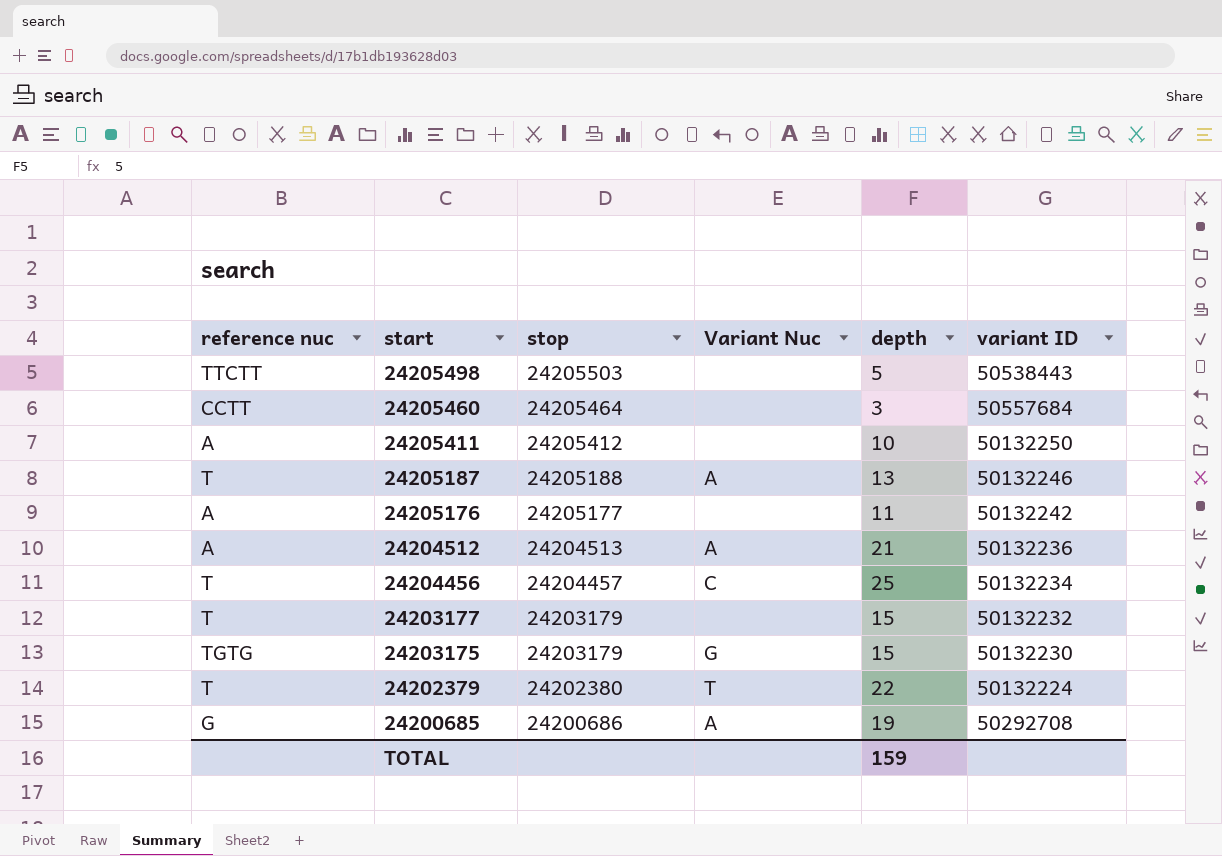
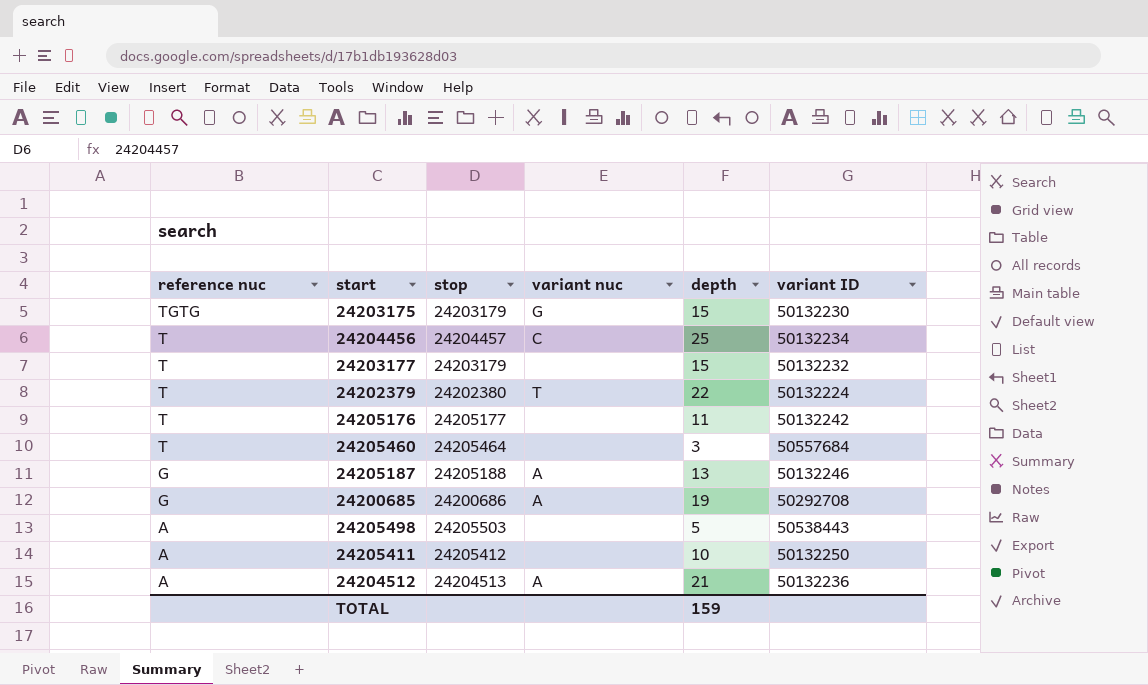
row order: start descending -> reference nuc descending
column name: Variant Nuc -> variant nuc
24205176 | reference nuc: A -> T
24205460 | reference nuc: CCTT -> T
24205187 | reference nuc: T -> G
24205498 | reference nuc: TTCTT -> A

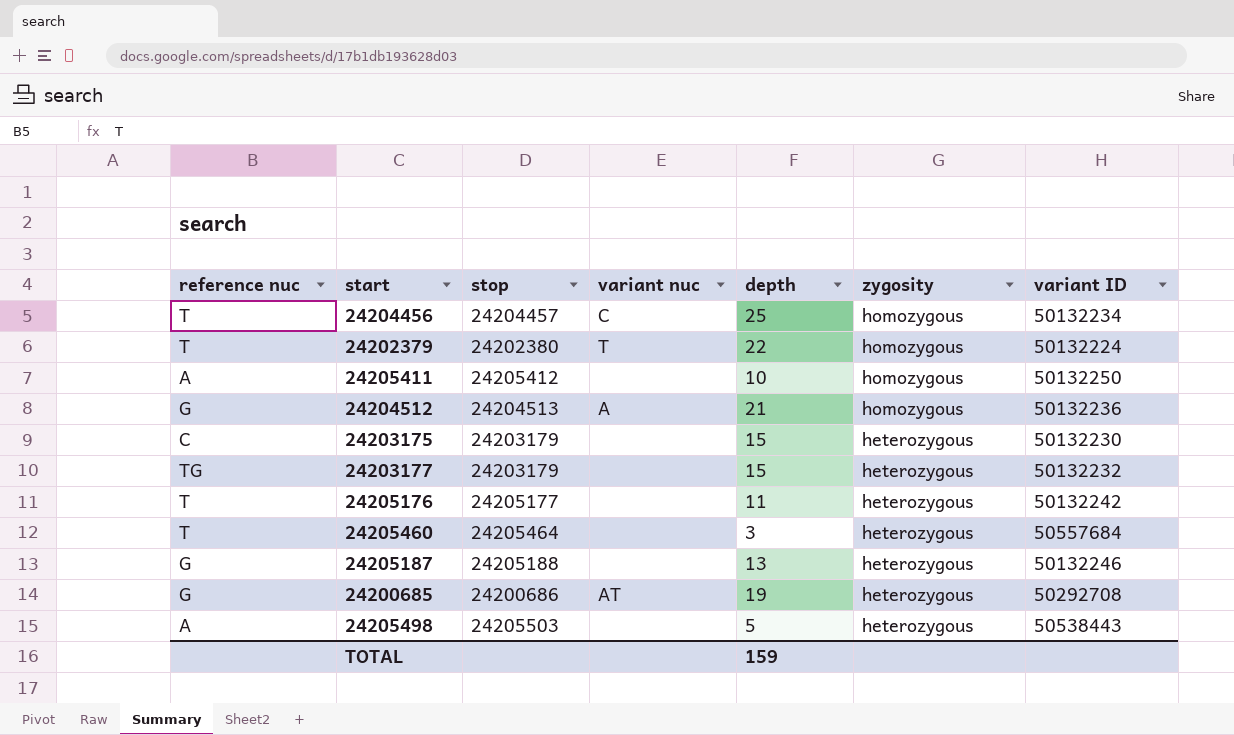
row order: reference nuc descending -> zygosity descending
column zygosity | position: none -> 6
24204512 | reference nuc: A -> G
24203175 | reference nuc: TGTG -> C
24203175 | variant nuc: G -> none
24203177 | reference nuc: T -> TG
24205187 | variant nuc: A -> none
24200685 | variant nuc: A -> AT

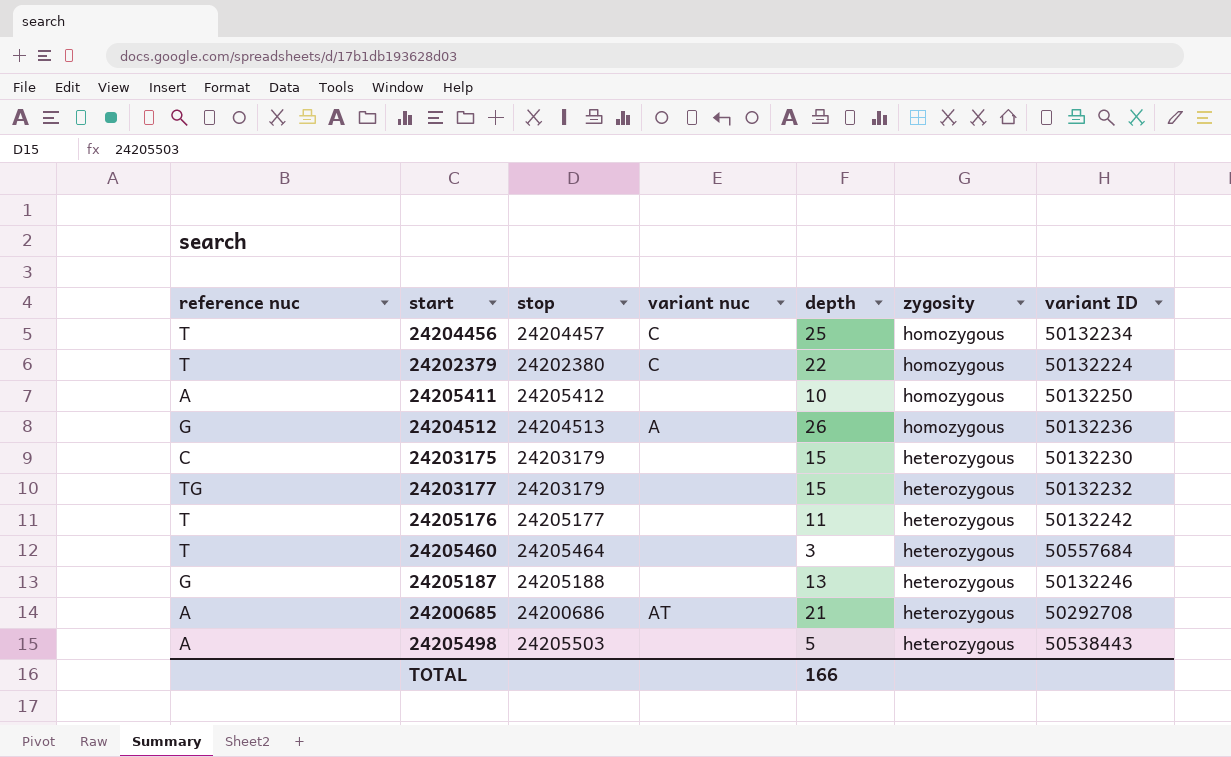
24202379 | variant nuc: T -> C
24204512 | depth: 21 -> 26
24200685 | reference nuc: G -> A
24200685 | depth: 19 -> 21
TOTAL | depth: 159 -> 166

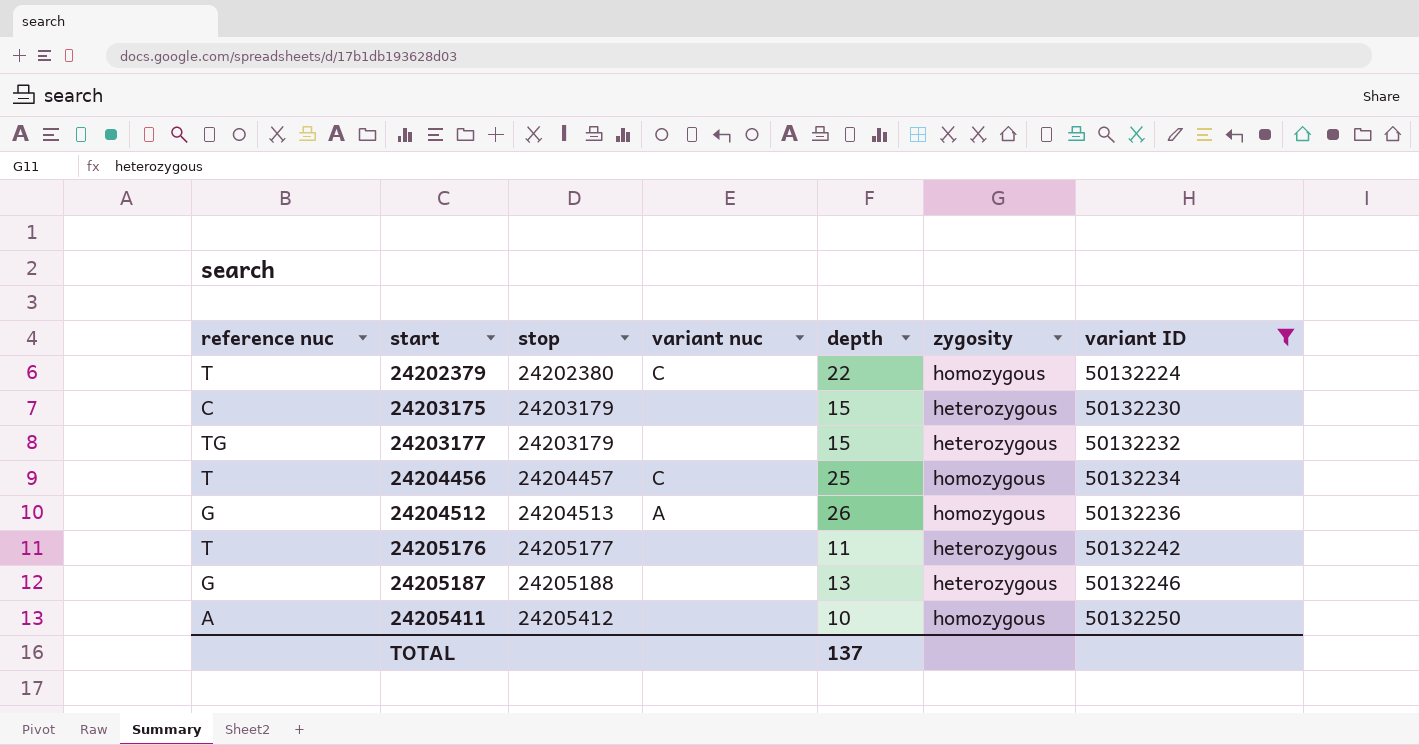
filter: none -> variant ID <= 50132250
row order: zygosity descending -> start ascending
TOTAL | depth: 166 -> 137

